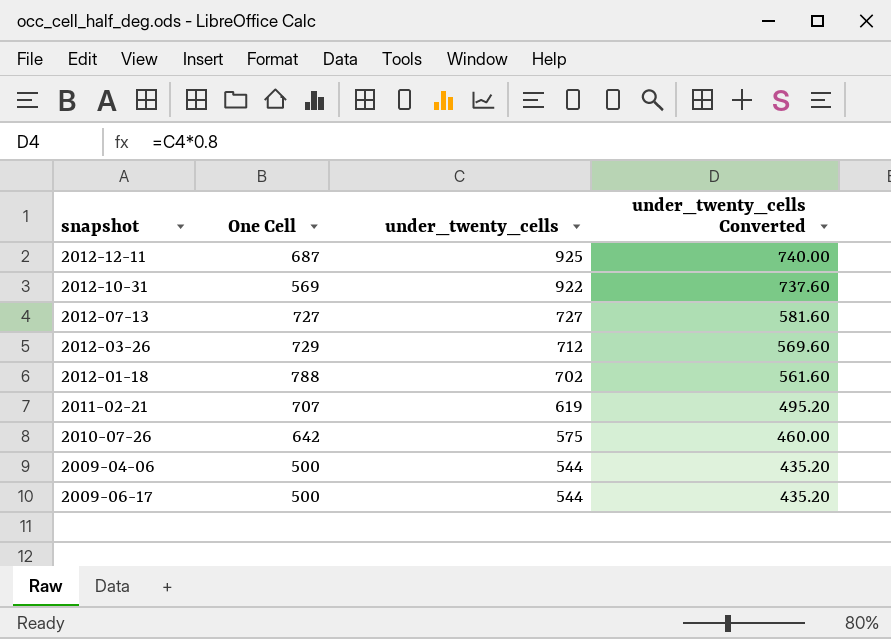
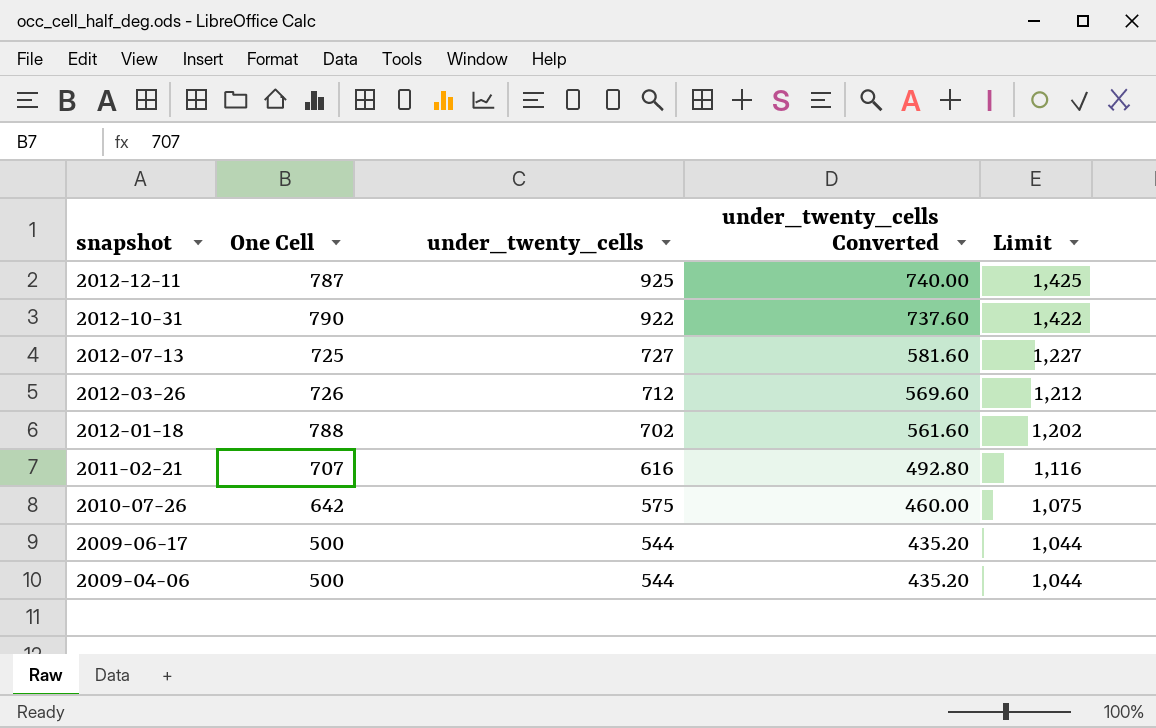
row order: under_twenty_cells descending -> snapshot descending
column Limit | formula: none -> [under_twenty_cells] + 500
2012-12-11 | One Cell: 687 -> 787
2012-10-31 | One Cell: 569 -> 790
2012-07-13 | One Cell: 727 -> 725
2012-03-26 | One Cell: 729 -> 726
2011-02-21 | under_twenty_cells: 619 -> 616
2011-02-21 | under_twenty_cells Converted: 495.20 -> 492.80

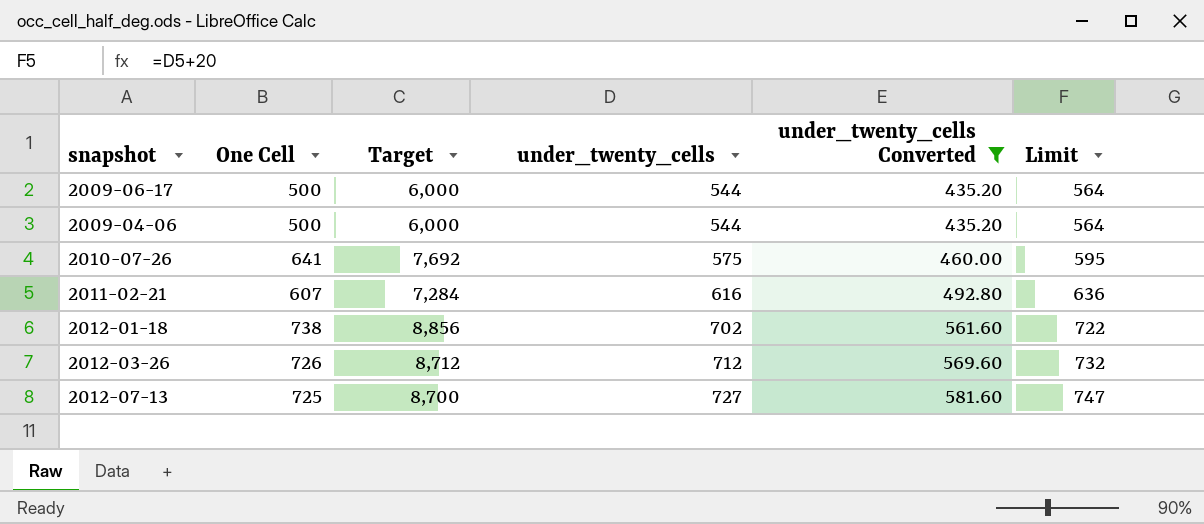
filter: none -> under_twenty_cells Converted <= 581.60
row order: snapshot descending -> under_twenty_cells ascending
column Target | formula: none -> [One Cell] * 12
column Limit | formula: [under_twenty_cells] + 500 -> [under_twenty_cells] + 20
2010-07-26 | One Cell: 642 -> 641
2011-02-21 | One Cell: 707 -> 607
2012-01-18 | One Cell: 788 -> 738

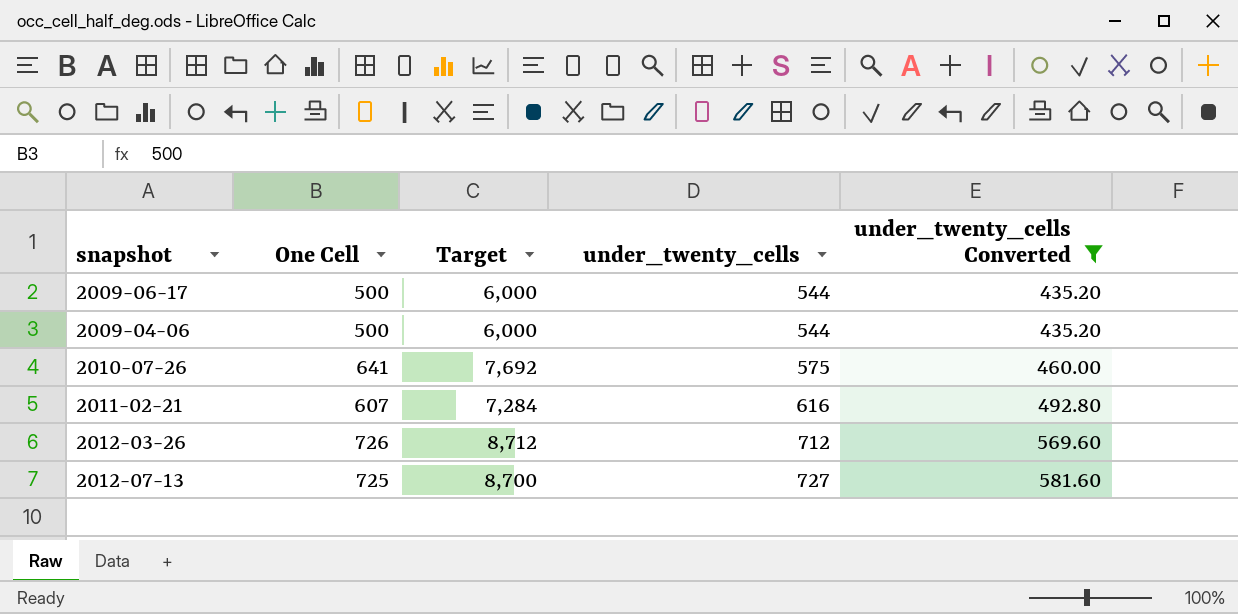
column Limit | formula: [under_twenty_cells] + 20 -> none
row 2012-01-18: 738 | 8,856 | 702 | 561.60 | 722 -> none

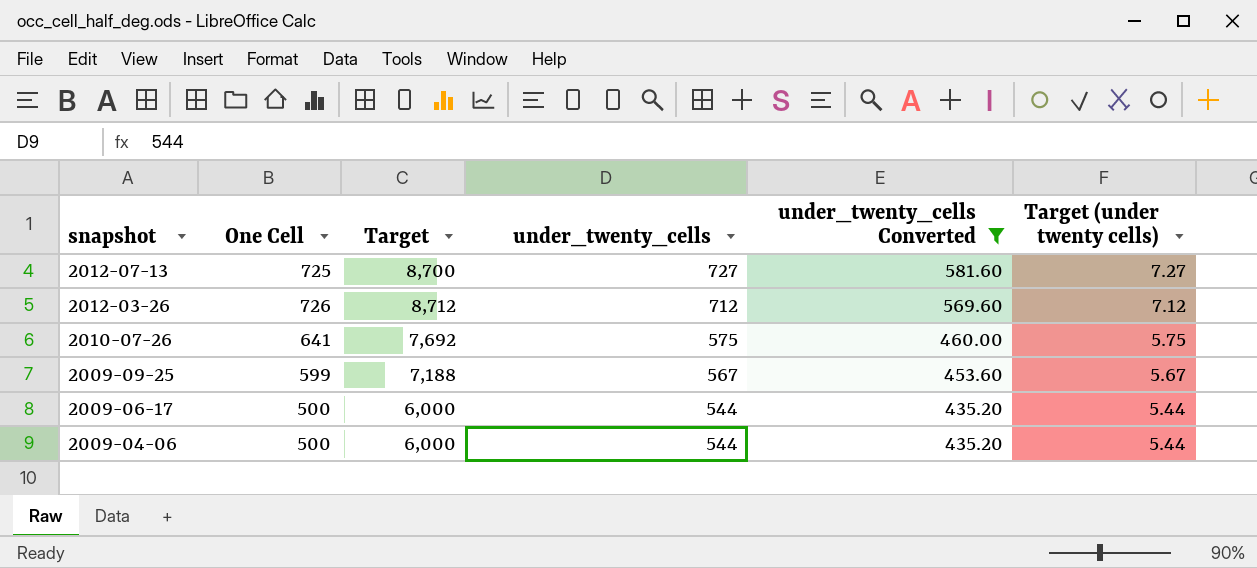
row order: under_twenty_cells ascending -> snapshot descending
column Target (under twenty cells) | formula: none -> [under_twenty_cells] * 0.01
row 2011-02-21: 607 | 7,284 | 616 | 492.80 -> none
row 2009-09-25: none -> 599 | 7,188 | 567 | 453.60 | 5.67

